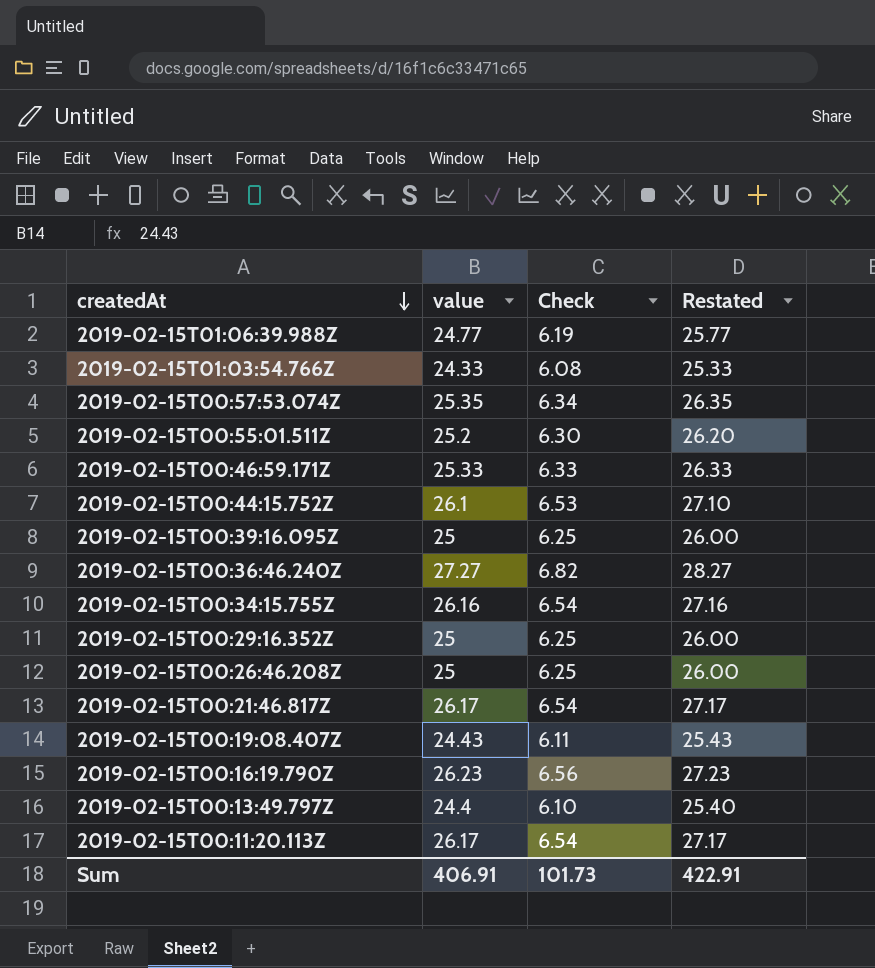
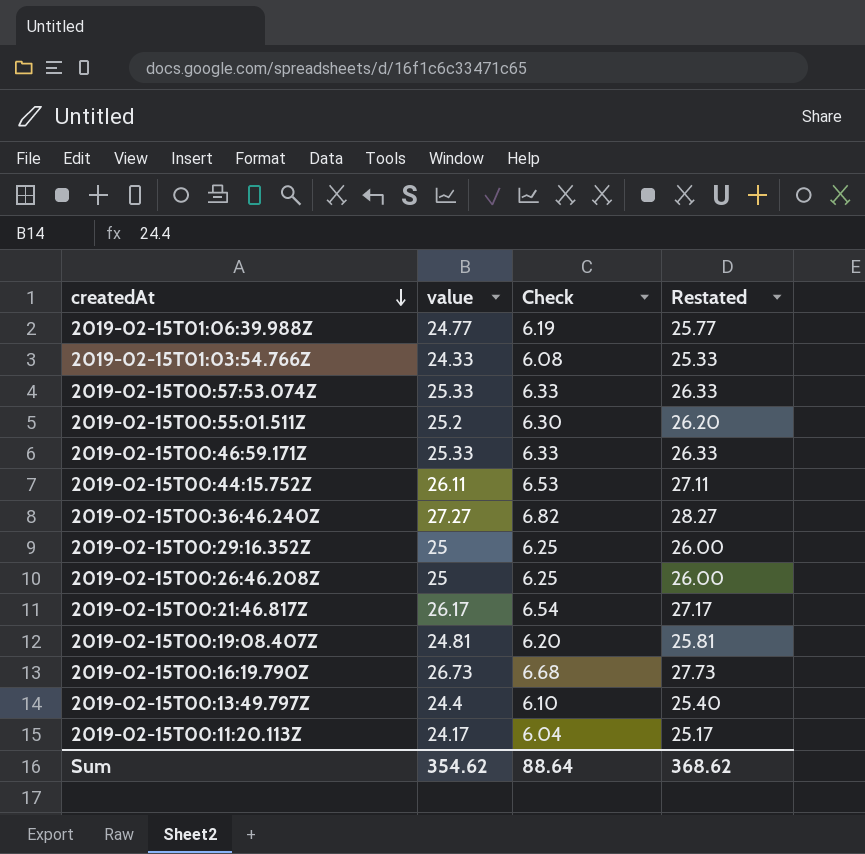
row 2019-02-15T00:39:16.095Z: 25 | 6.25 | 26.00 -> none
row 2019-02-15T00:34:15.755Z: 26.16 | 6.54 | 27.16 -> none
2019-02-15T00:57:53.074Z | value: 25.35 -> 25.33
2019-02-15T00:57:53.074Z | Check: 6.34 -> 6.33
2019-02-15T00:57:53.074Z | Restated: 26.35 -> 26.33
2019-02-15T00:44:15.752Z | value: 26.1 -> 26.11
2019-02-15T00:44:15.752Z | Restated: 27.10 -> 27.11
2019-02-15T00:19:08.407Z | value: 24.43 -> 24.81
2019-02-15T00:19:08.407Z | Check: 6.11 -> 6.20
2019-02-15T00:19:08.407Z | Restated: 25.43 -> 25.81
2019-02-15T00:16:19.790Z | value: 26.23 -> 26.73
2019-02-15T00:16:19.790Z | Check: 6.56 -> 6.68
2019-02-15T00:16:19.790Z | Restated: 27.23 -> 27.73
2019-02-15T00:11:20.113Z | value: 26.17 -> 24.17
2019-02-15T00:11:20.113Z | Check: 6.54 -> 6.04
2019-02-15T00:11:20.113Z | Restated: 27.17 -> 25.17
Sum | value: 406.91 -> 354.62
Sum | Check: 101.73 -> 88.64
Sum | Restated: 422.91 -> 368.62

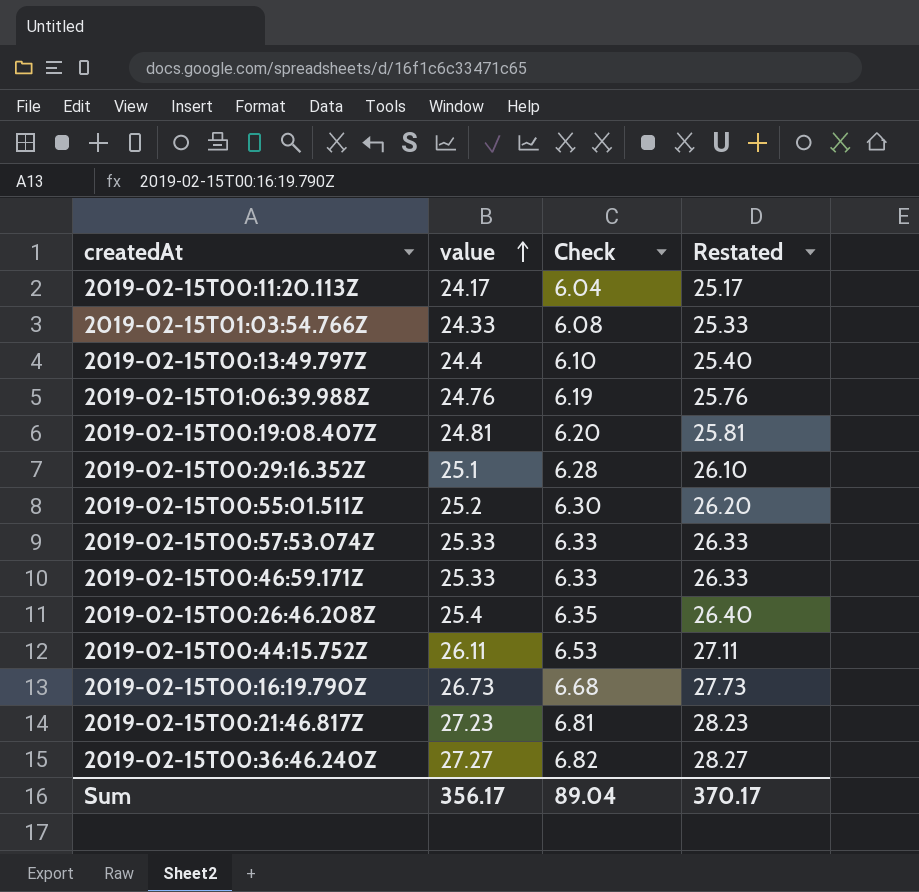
row order: createdAt descending -> value ascending
2019-02-15T01:06:39.988Z | value: 24.77 -> 24.76
2019-02-15T01:06:39.988Z | Restated: 25.77 -> 25.76
2019-02-15T00:29:16.352Z | value: 25 -> 25.1
2019-02-15T00:29:16.352Z | Check: 6.25 -> 6.28
2019-02-15T00:29:16.352Z | Restated: 26.00 -> 26.10
2019-02-15T00:26:46.208Z | value: 25 -> 25.4
2019-02-15T00:26:46.208Z | Check: 6.25 -> 6.35
2019-02-15T00:26:46.208Z | Restated: 26.00 -> 26.40
2019-02-15T00:21:46.817Z | value: 26.17 -> 27.23
2019-02-15T00:21:46.817Z | Check: 6.54 -> 6.81
2019-02-15T00:21:46.817Z | Restated: 27.17 -> 28.23
Sum | value: 354.62 -> 356.17
Sum | Check: 88.64 -> 89.04
Sum | Restated: 368.62 -> 370.17

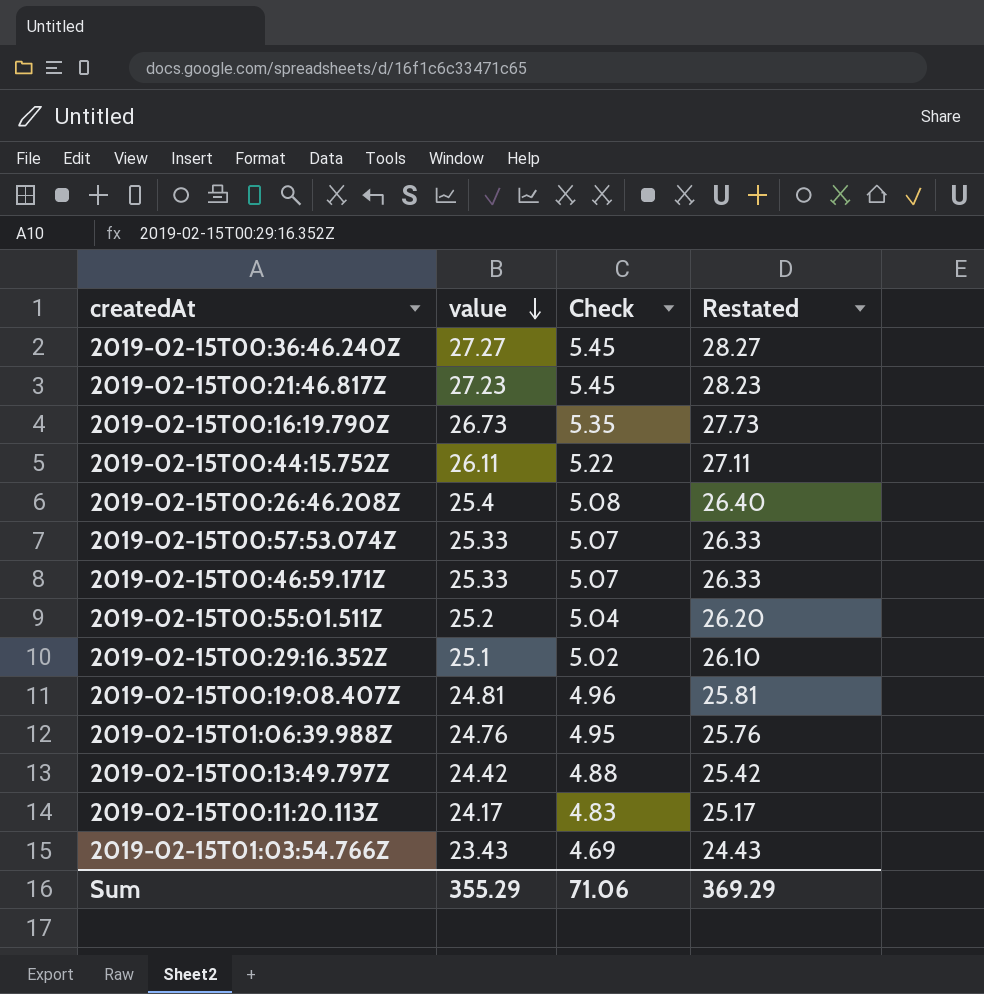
row order: value ascending -> value descending
column Check | formula: [value] * 0.25 -> [value] * 0.2
2019-02-15T00:13:49.797Z | value: 24.4 -> 24.42
2019-02-15T00:13:49.797Z | Restated: 25.40 -> 25.42
2019-02-15T01:03:54.766Z | value: 24.33 -> 23.43
2019-02-15T01:03:54.766Z | Restated: 25.33 -> 24.43
Sum | value: 356.17 -> 355.29
Sum | Check: 89.04 -> 71.06
Sum | Restated: 370.17 -> 369.29

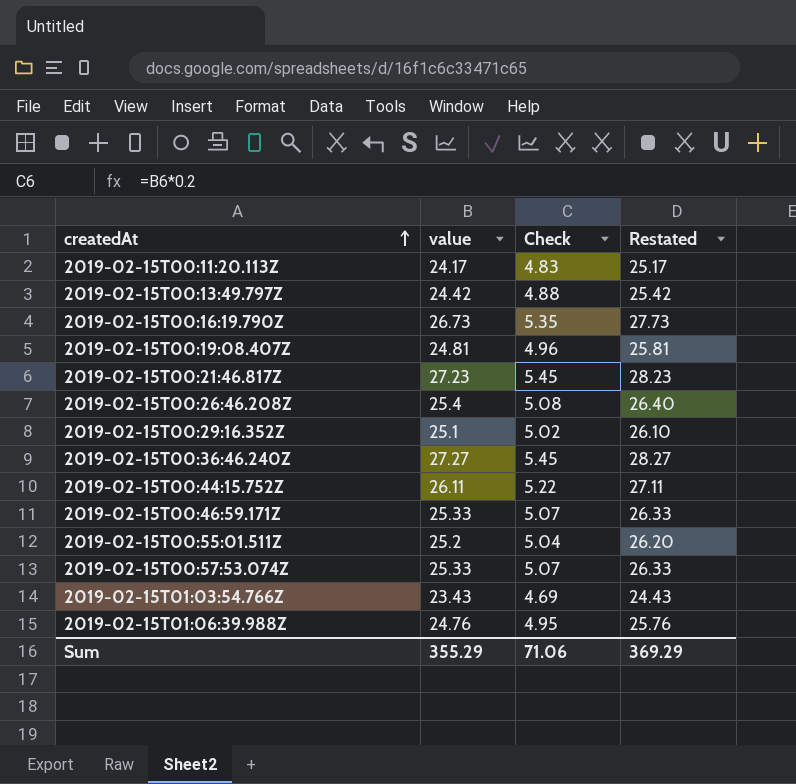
row order: value descending -> createdAt ascending

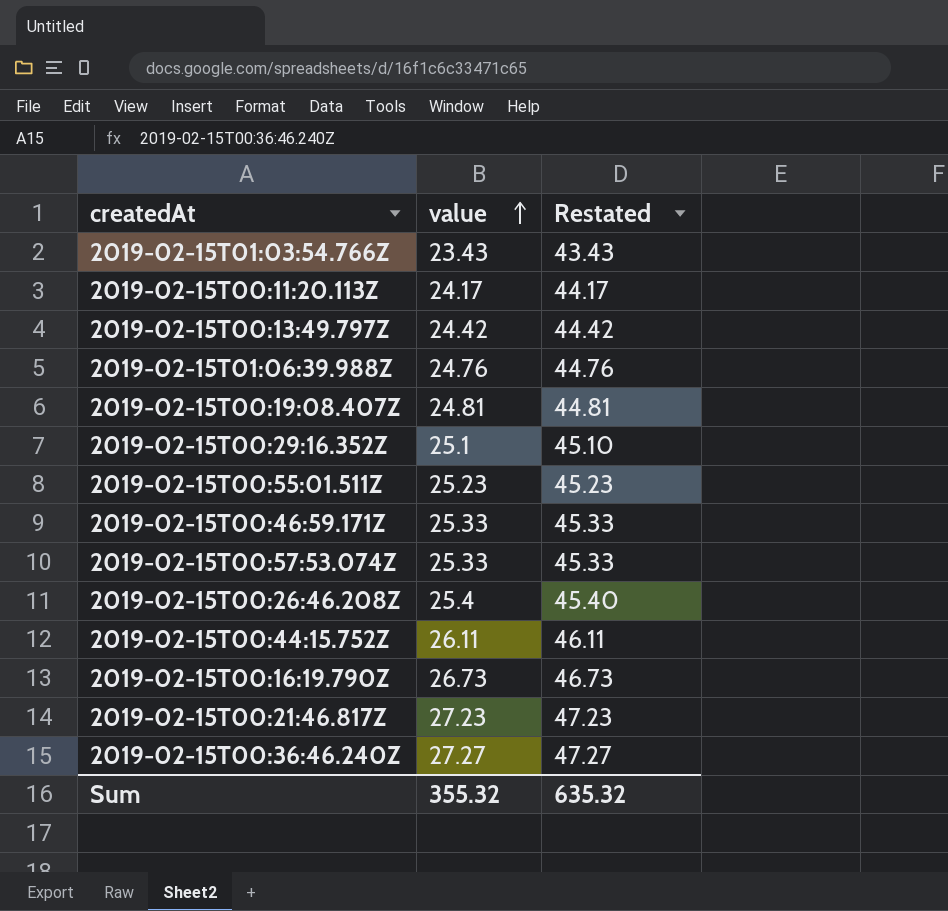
row order: createdAt ascending -> value ascending
column Check | formula: [value] * 0.2 -> none
column Restated | formula: [value] + 1 -> [value] + 20
2019-02-15T00:55:01.511Z | value: 25.2 -> 25.23
Sum | value: 355.29 -> 355.32
Sum | Restated: 369.29 -> 635.32

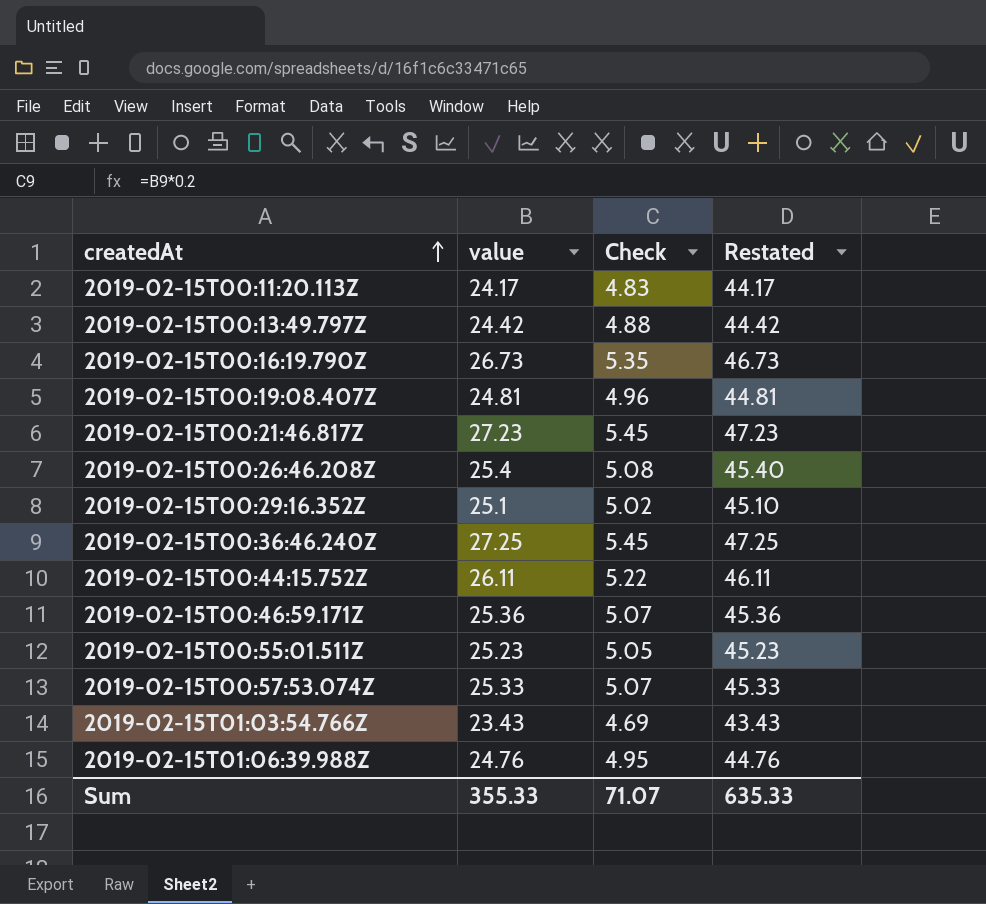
row order: value ascending -> createdAt ascending
column Check | formula: none -> [value] * 0.2
2019-02-15T00:36:46.240Z | value: 27.27 -> 27.25
2019-02-15T00:36:46.240Z | Restated: 47.27 -> 47.25
2019-02-15T00:46:59.171Z | value: 25.33 -> 25.36
2019-02-15T00:46:59.171Z | Restated: 45.33 -> 45.36
Sum | value: 355.32 -> 355.33
Sum | Restated: 635.32 -> 635.33

